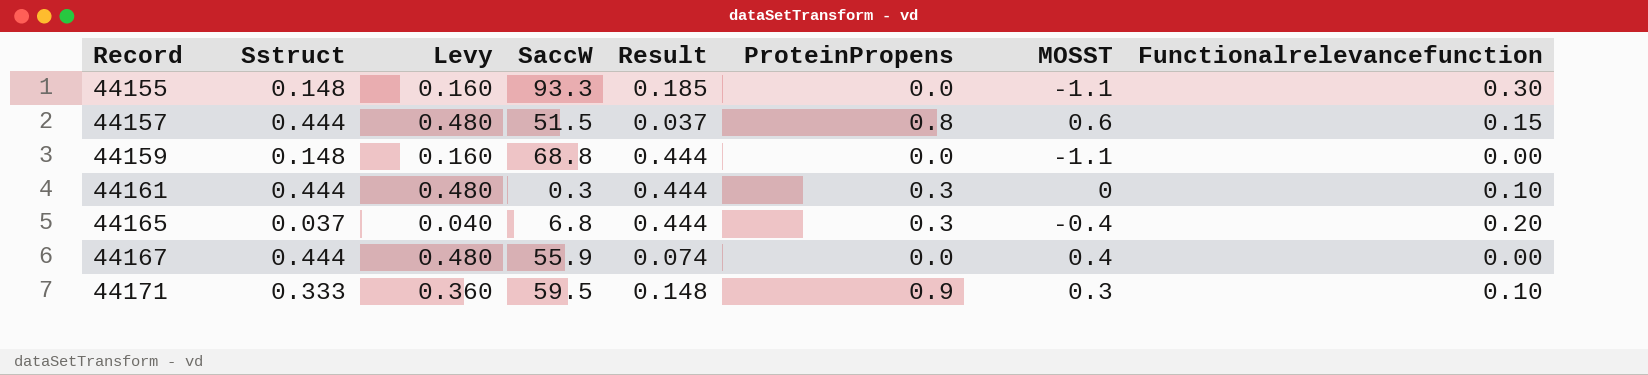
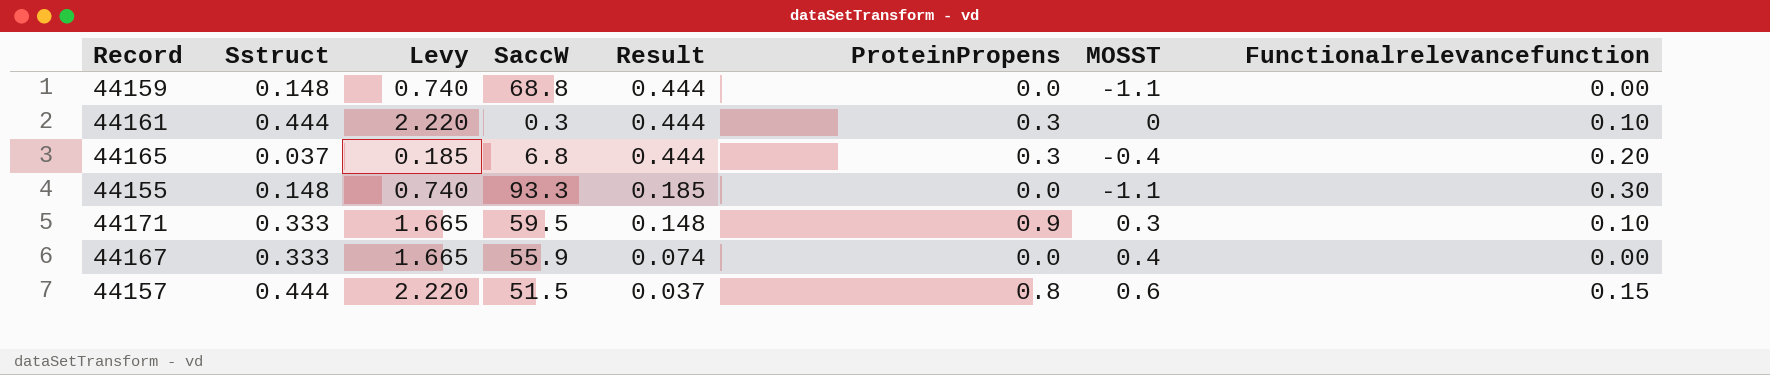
row order: Record ascending -> Result descending
column Levy | formula: [Sstruct] * 1.08 -> [Sstruct] * 5
44167 | Sstruct: 0.444 -> 0.333

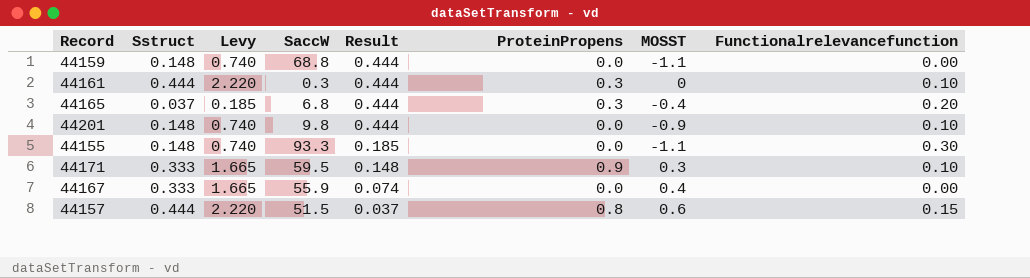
row 44201: none -> 0.148 | 0.740 | 9.8 | 0.444 | 0.0 | -0.9 | 0.10

